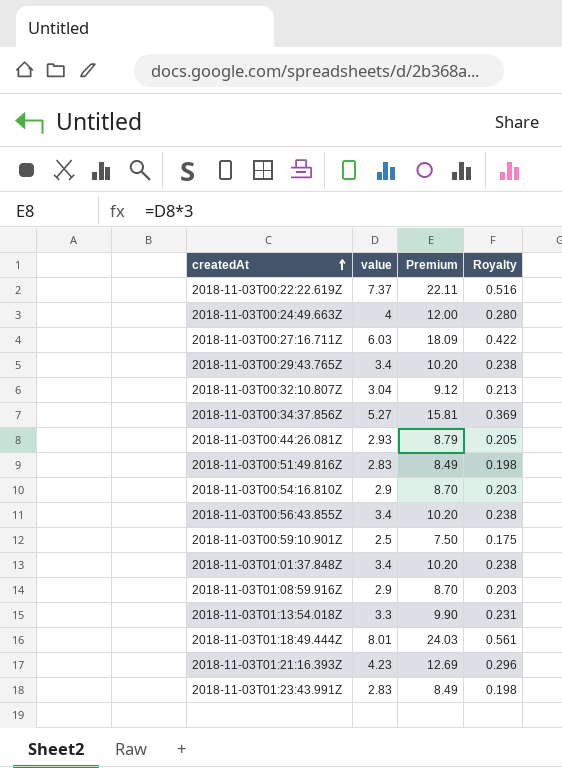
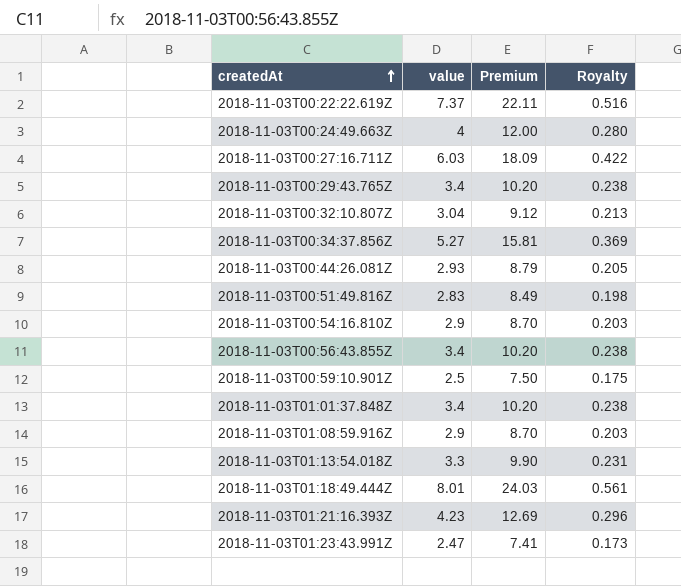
2018-11-03T01:23:43.991Z | value: 2.83 -> 2.47
2018-11-03T01:23:43.991Z | Premium: 8.49 -> 7.41
2018-11-03T01:23:43.991Z | Royalty: 0.198 -> 0.173

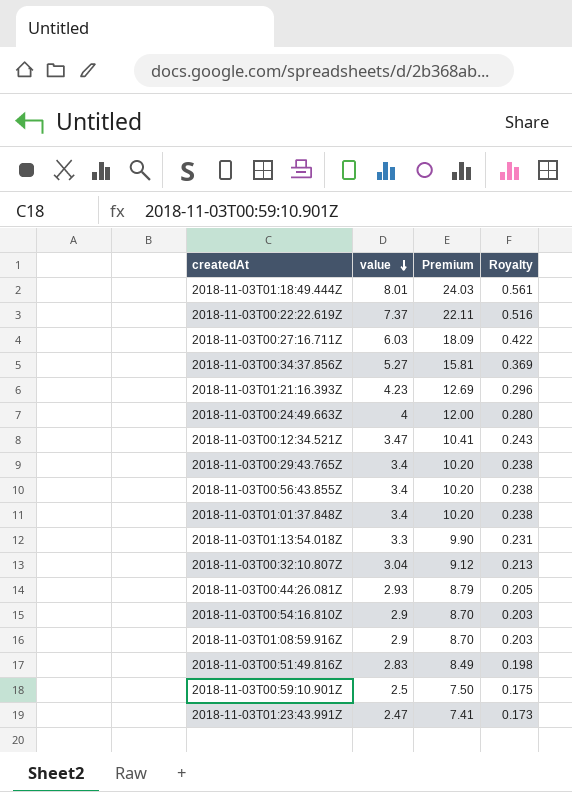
row order: createdAt ascending -> value descending
row 2018-11-03T00:12:34.521Z: none -> 3.47 | 10.41 | 0.243

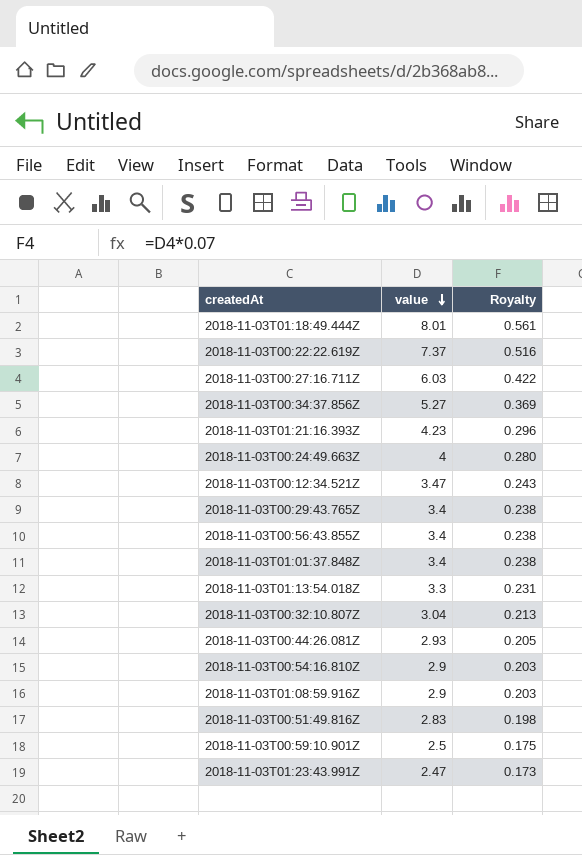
column Premium | formula: [value] * 3 -> none

